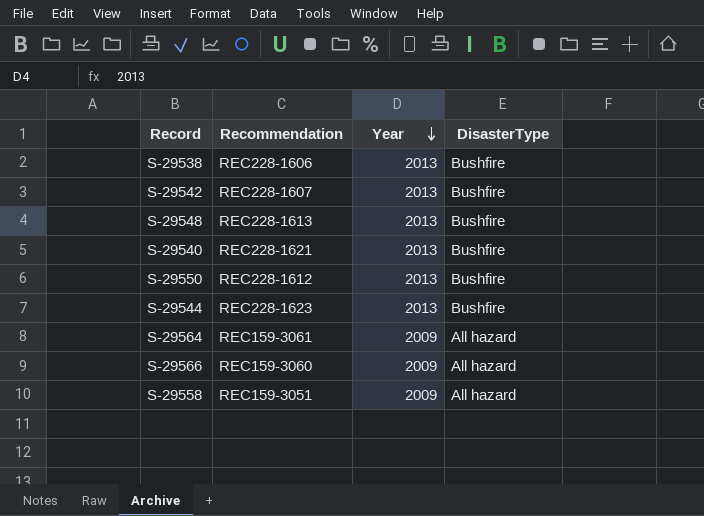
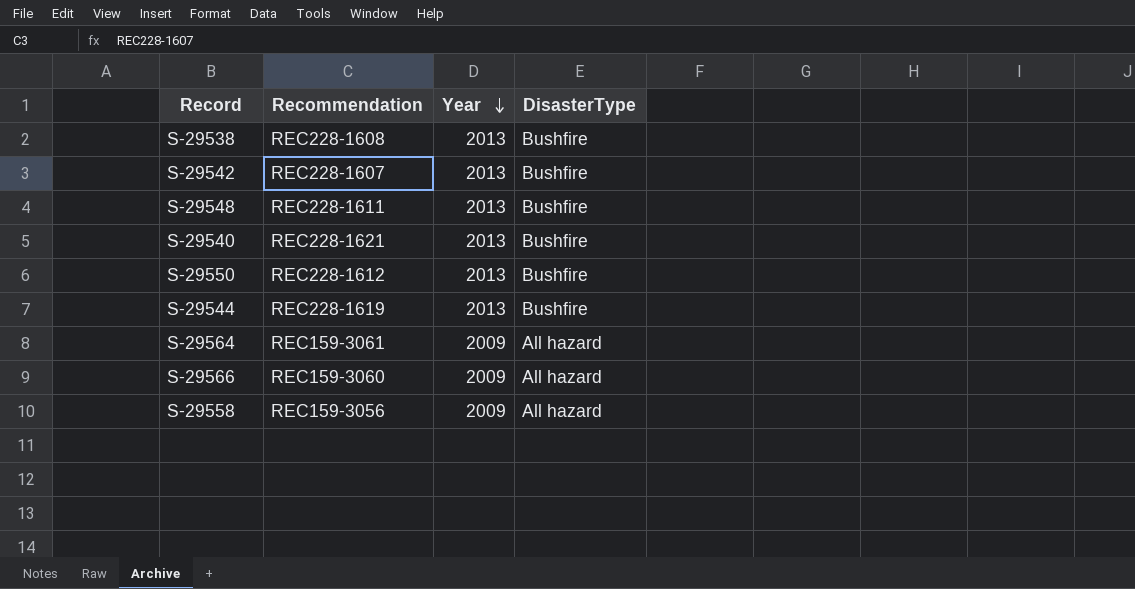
S-29538 | Recommendation: REC228-1606 -> REC228-1608
S-29548 | Recommendation: REC228-1613 -> REC228-1611
S-29544 | Recommendation: REC228-1623 -> REC228-1619
S-29558 | Recommendation: REC159-3051 -> REC159-3056

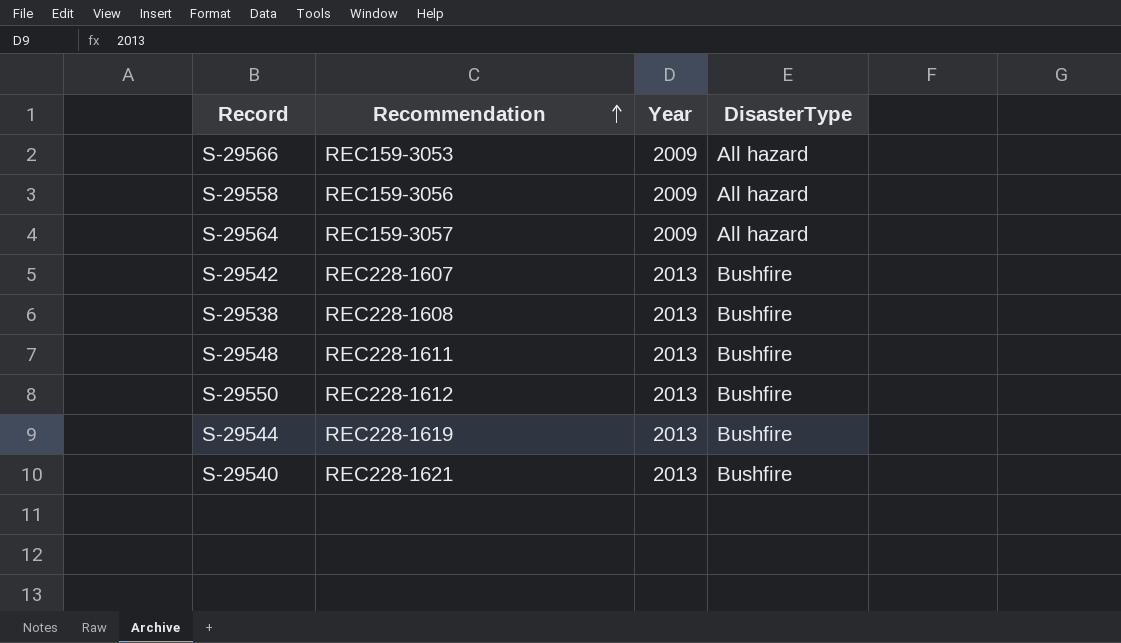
row order: Year descending -> Recommendation ascending
S-29566 | Recommendation: REC159-3060 -> REC159-3053
S-29564 | Recommendation: REC159-3061 -> REC159-3057

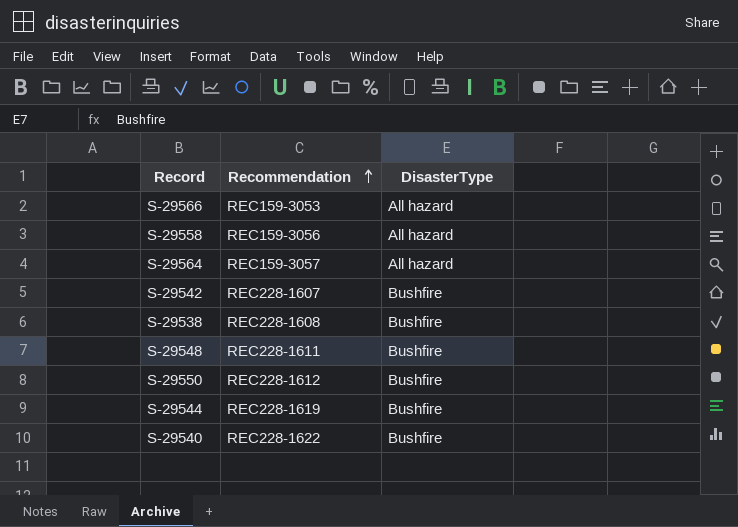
column Year | position: 3 -> none
S-29540 | Recommendation: REC228-1621 -> REC228-1622

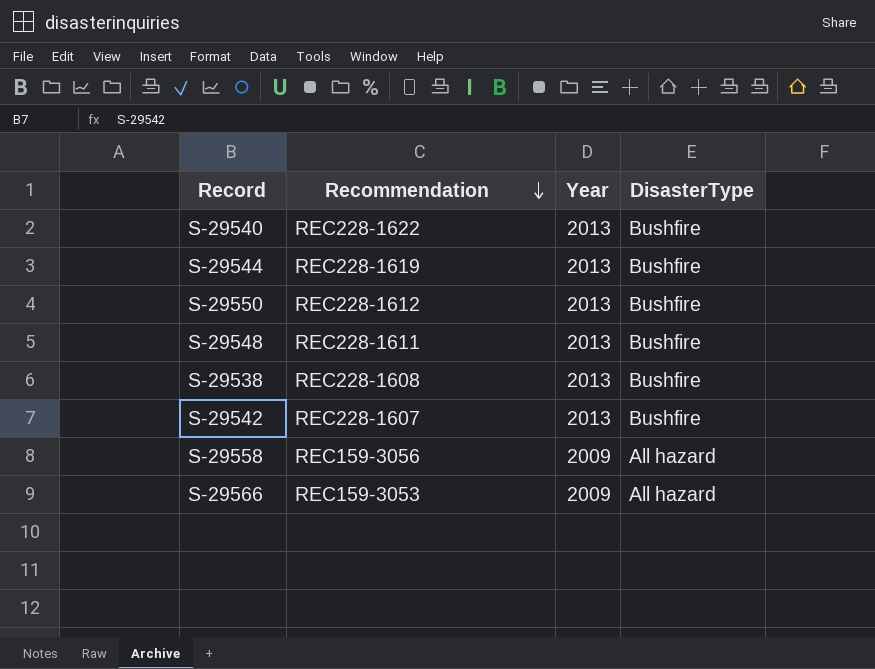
row order: Recommendation ascending -> Recommendation descending
column Year | position: none -> 3
row S-29564: REC159-3057 | All hazard -> none

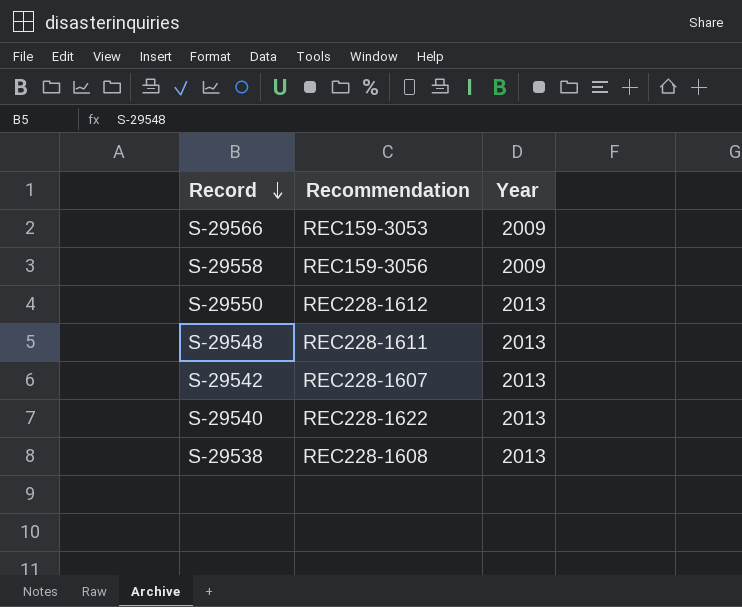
row order: Recommendation descending -> Record descending
column DisasterType | position: 4 -> none
row S-29544: REC228-1619 | 2013 | Bushfire -> none

